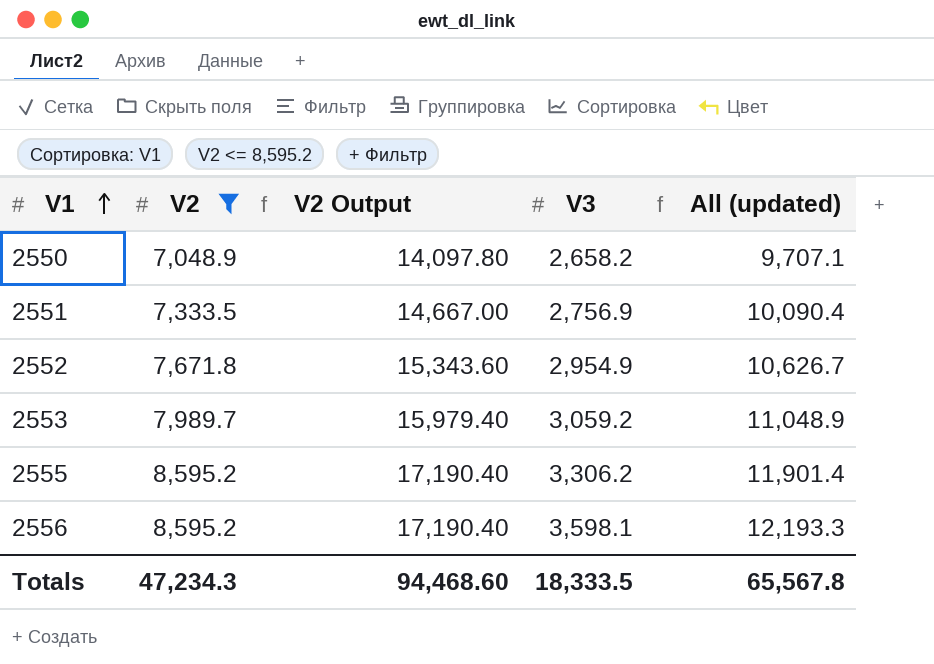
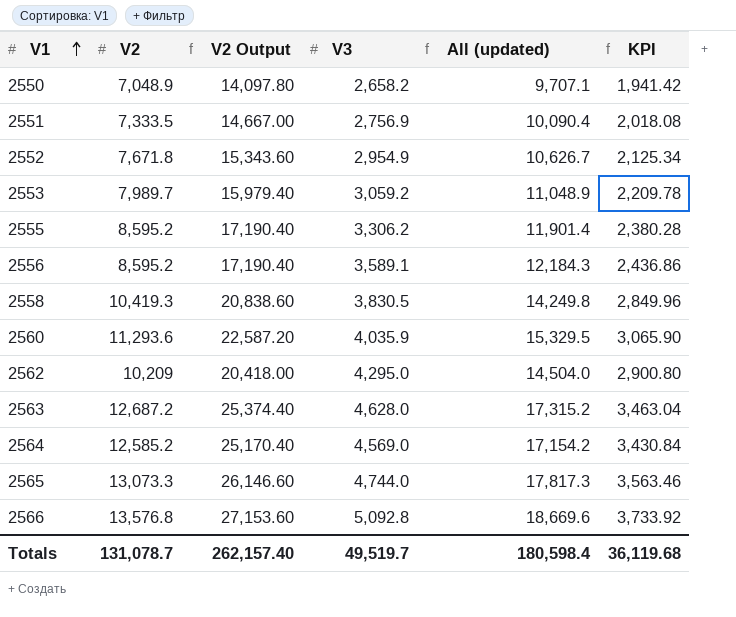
filter: V2 <= 8,595.2 -> none
column KPI | formula: none -> [All (updated)] * 0.2
2556 | V3: 3,598.1 -> 3,589.1
2556 | All (updated): 12,193.3 -> 12,184.3
Totals | V2: 47,234.3 -> 131,078.7
Totals | V2 Output: 94,468.60 -> 262,157.40
Totals | V3: 18,333.5 -> 49,519.7
Totals | All (updated): 65,567.8 -> 180,598.4

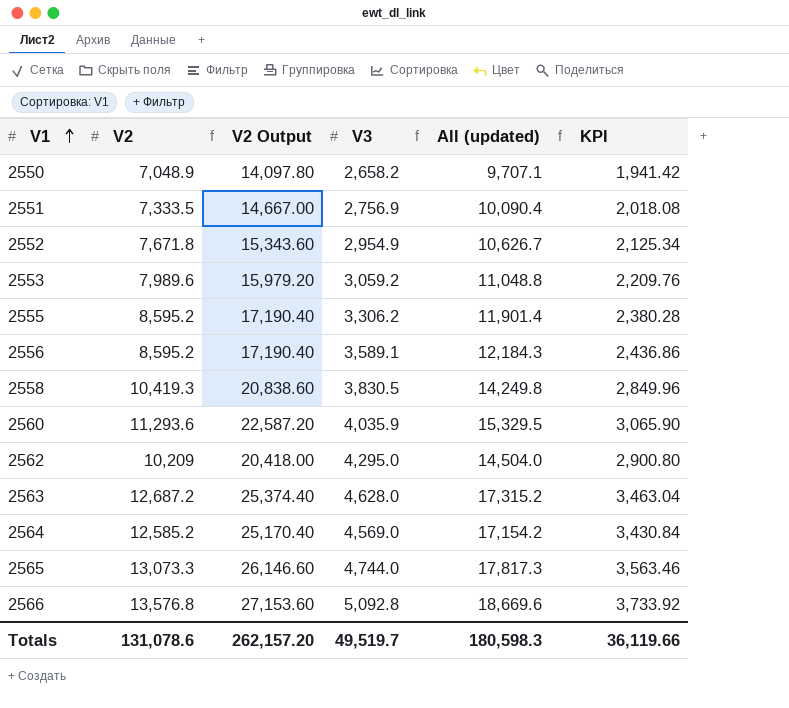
2553 | V2: 7,989.7 -> 7,989.6
2553 | V2 Output: 15,979.40 -> 15,979.20
2553 | All (updated): 11,048.9 -> 11,048.8
2553 | KPI: 2,209.78 -> 2,209.76
Totals | V2: 131,078.7 -> 131,078.6
Totals | V2 Output: 262,157.40 -> 262,157.20
Totals | All (updated): 180,598.4 -> 180,598.3
Totals | KPI: 36,119.68 -> 36,119.66

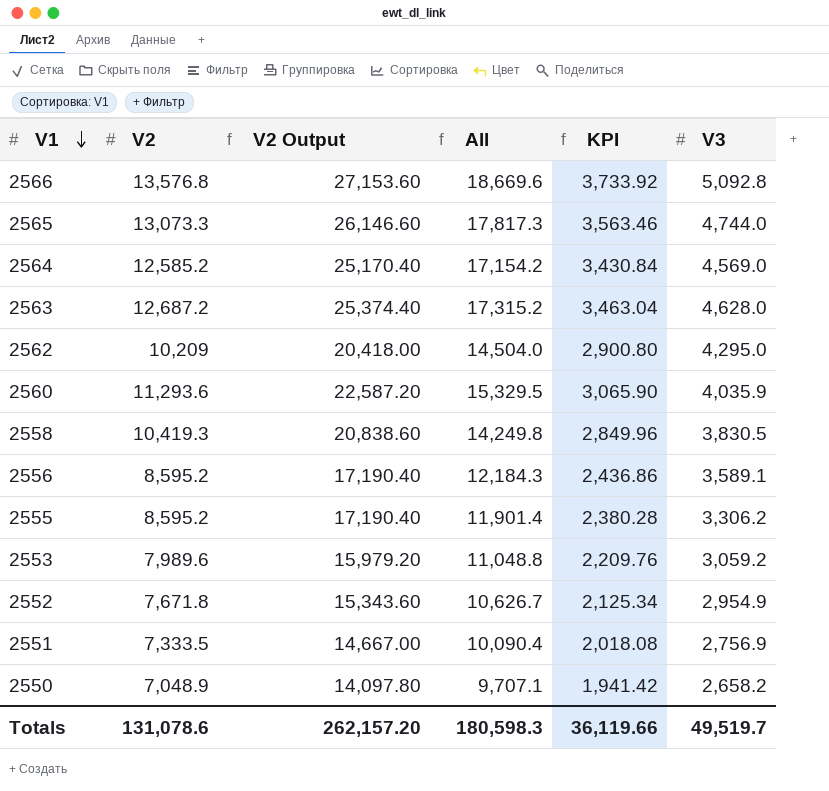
row order: V1 ascending -> V1 descending
column name: All (updated) -> All
column V3 | position: 4 -> 6

